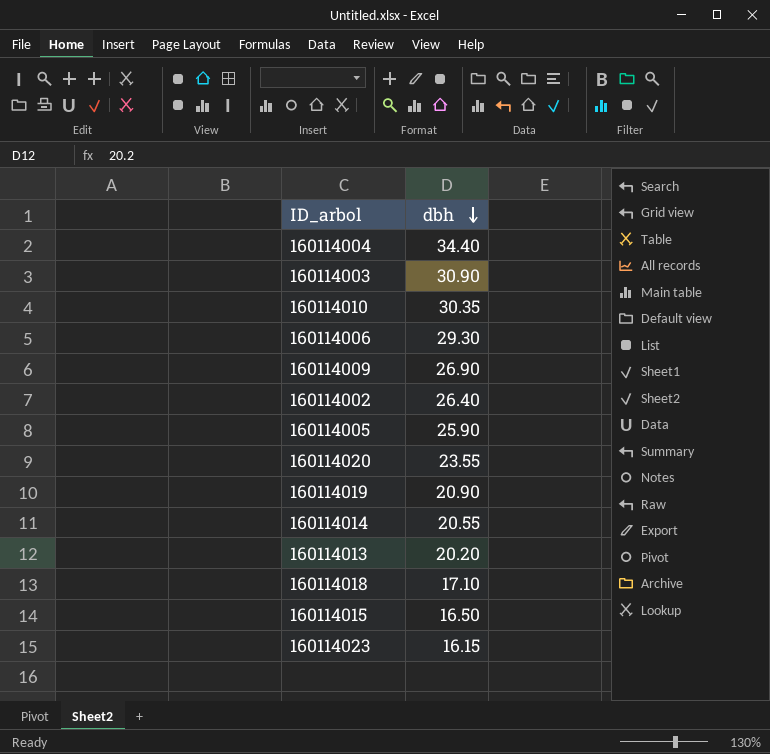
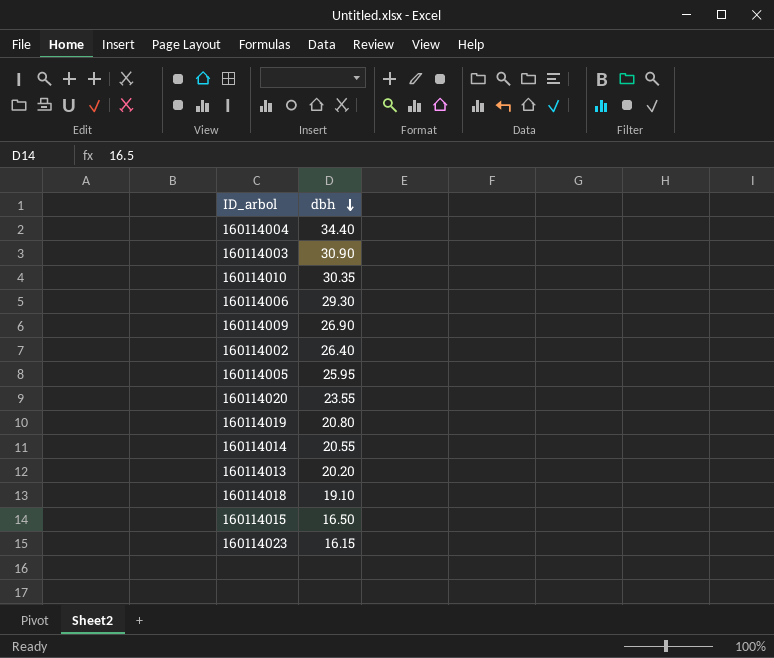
160114005 | dbh: 25.90 -> 25.95
160114019 | dbh: 20.90 -> 20.80
160114018 | dbh: 17.10 -> 19.10

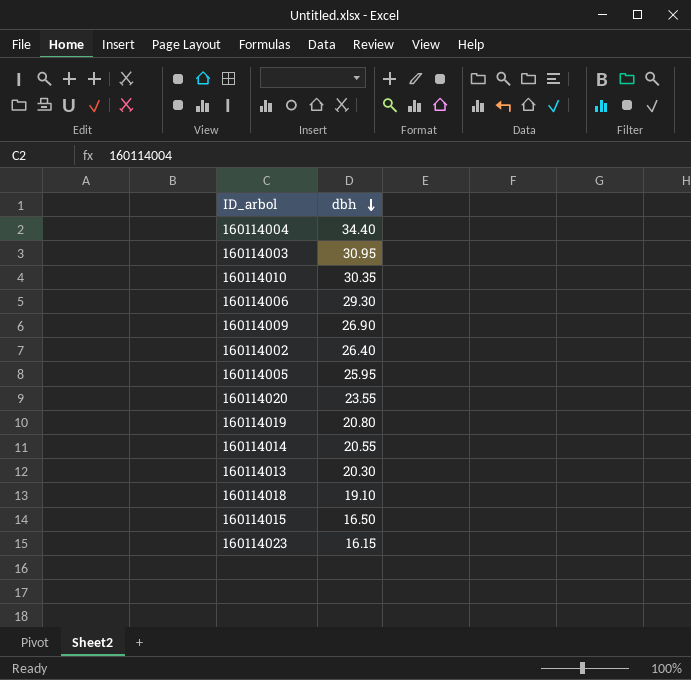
160114003 | dbh: 30.90 -> 30.95
160114013 | dbh: 20.20 -> 20.30

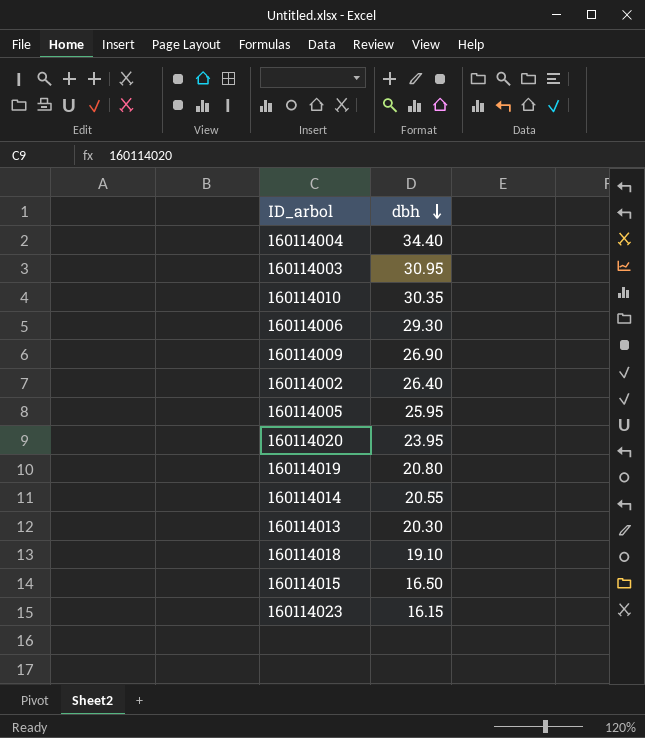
160114020 | dbh: 23.55 -> 23.95

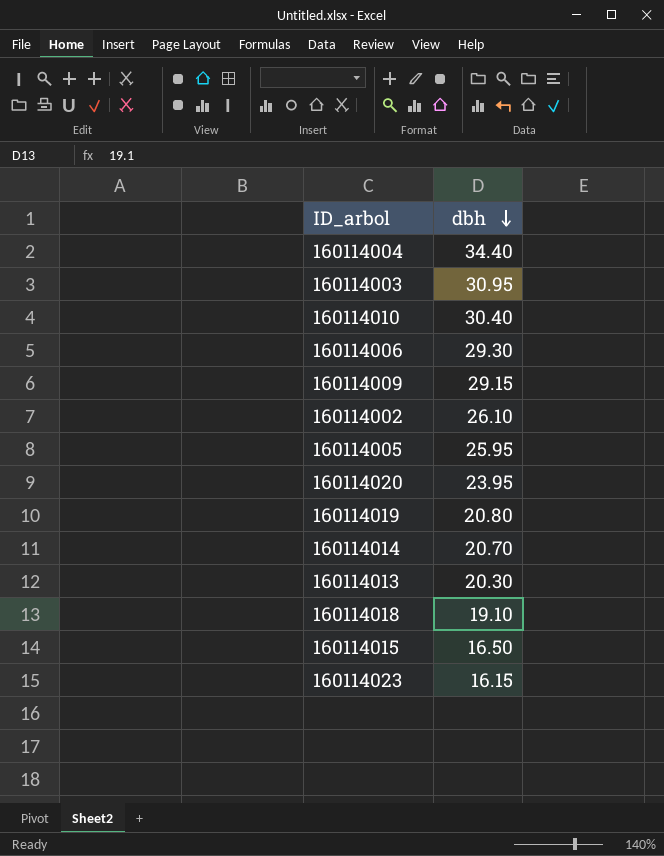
160114010 | dbh: 30.35 -> 30.40
160114009 | dbh: 26.90 -> 29.15
160114002 | dbh: 26.40 -> 26.10
160114014 | dbh: 20.55 -> 20.70

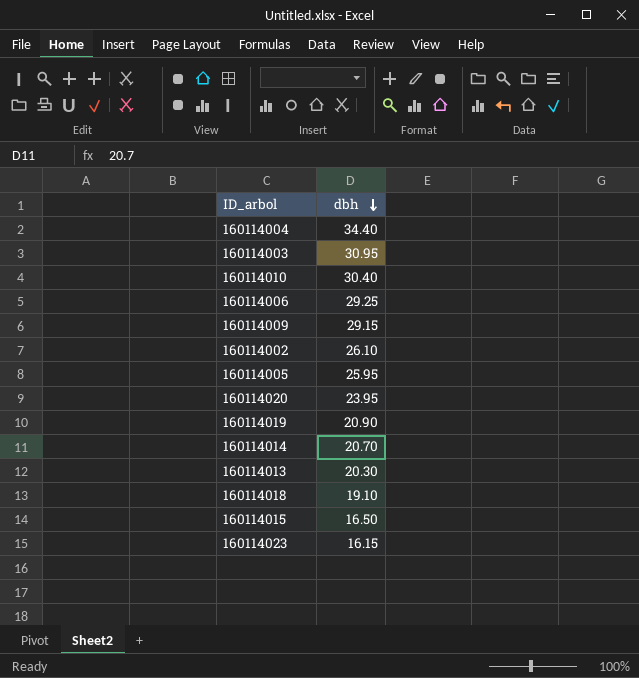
160114006 | dbh: 29.30 -> 29.25
160114019 | dbh: 20.80 -> 20.90

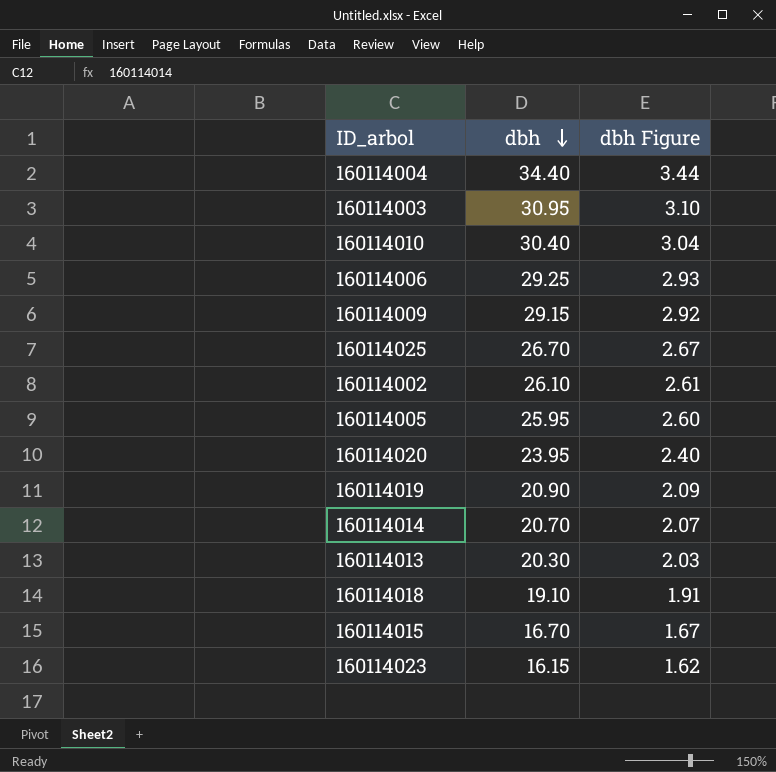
column dbh Figure | formula: none -> [dbh] * 0.1
row 160114025: none -> 26.70 | 2.67
160114015 | dbh: 16.50 -> 16.70

